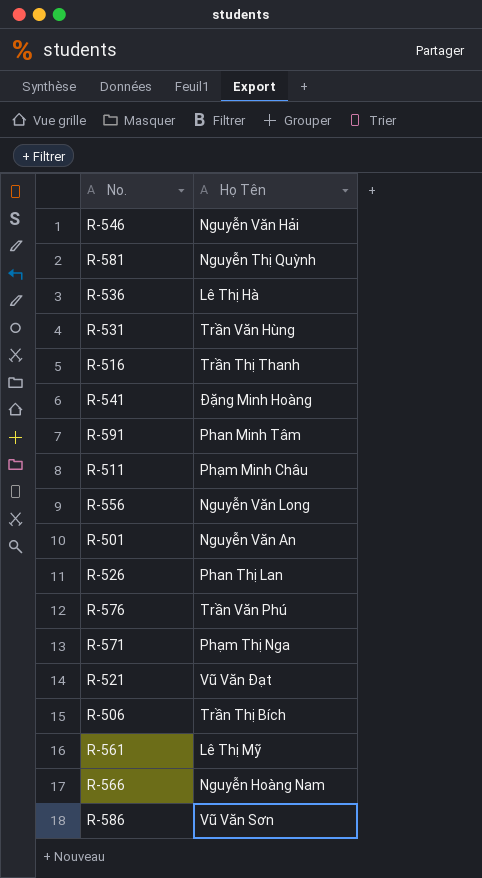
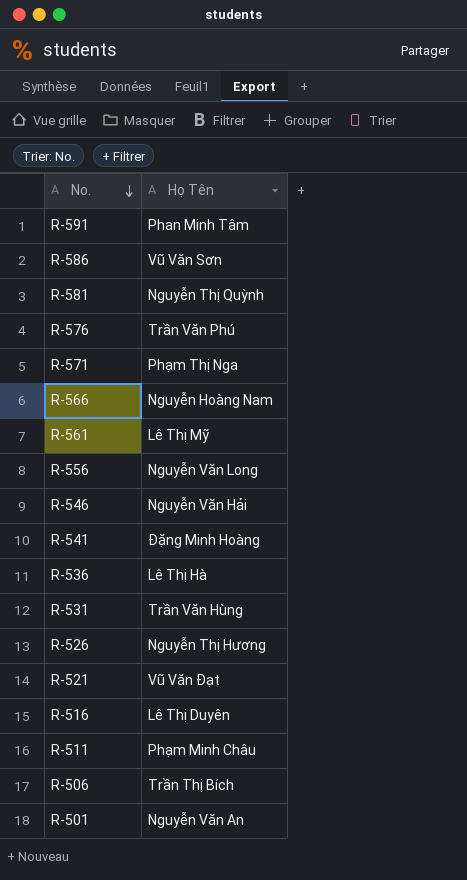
row order: none -> No. descending
R-526 | Họ Tên: Phan Thị Lan -> Nguyễn Thị Hương
R-516 | Họ Tên: Trần Thị Thanh -> Lê Thị Duyên

